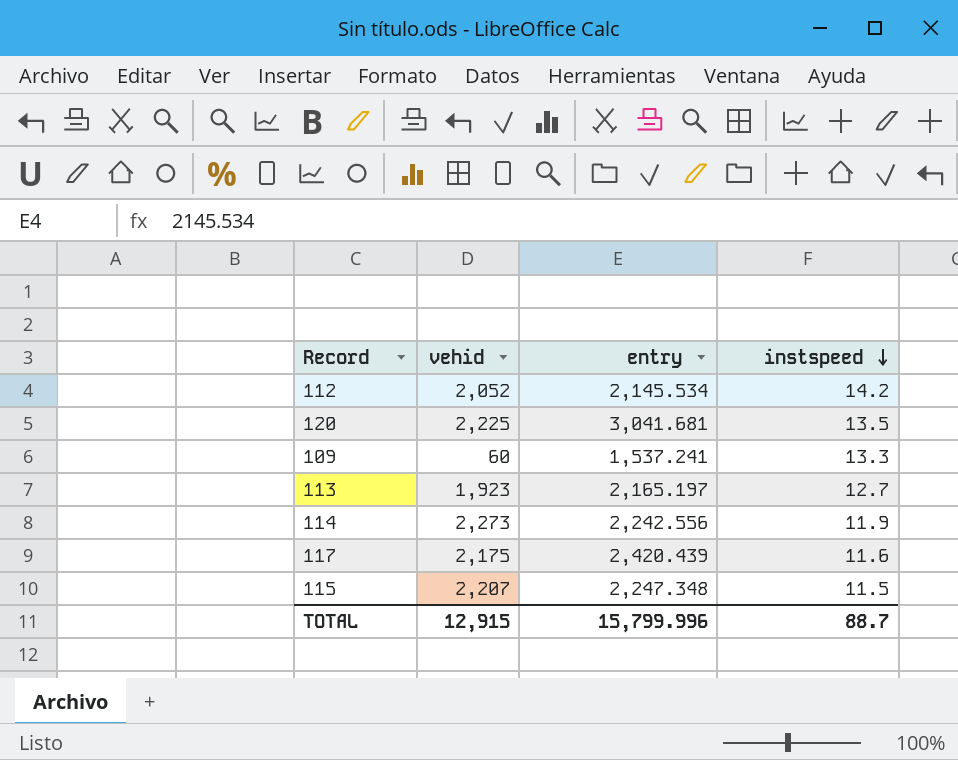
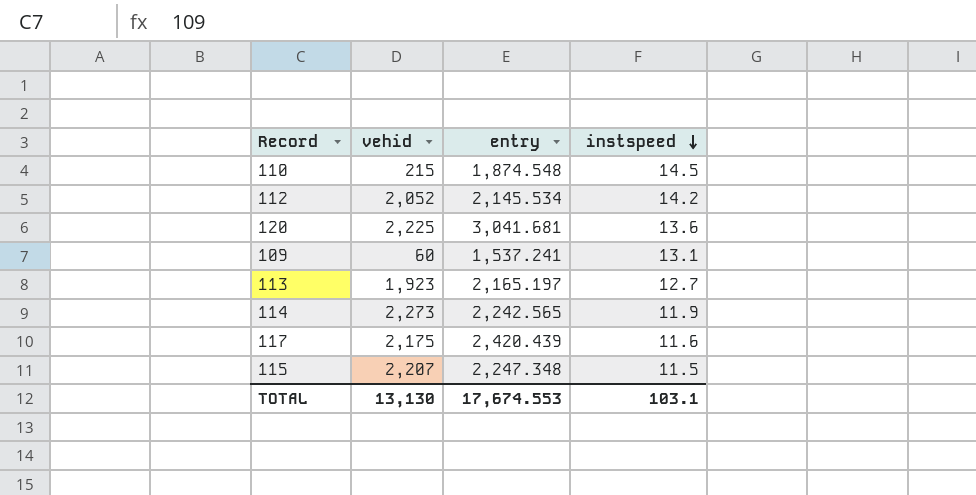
row 110: none -> 215 | 1,874.548 | 14.5
120 | instspeed: 13.5 -> 13.6
109 | instspeed: 13.3 -> 13.1
114 | entry: 2,242.556 -> 2,242.565
TOTAL | vehid: 12,915 -> 13,130
TOTAL | entry: 15,799.996 -> 17,674.553
TOTAL | instspeed: 88.7 -> 103.1

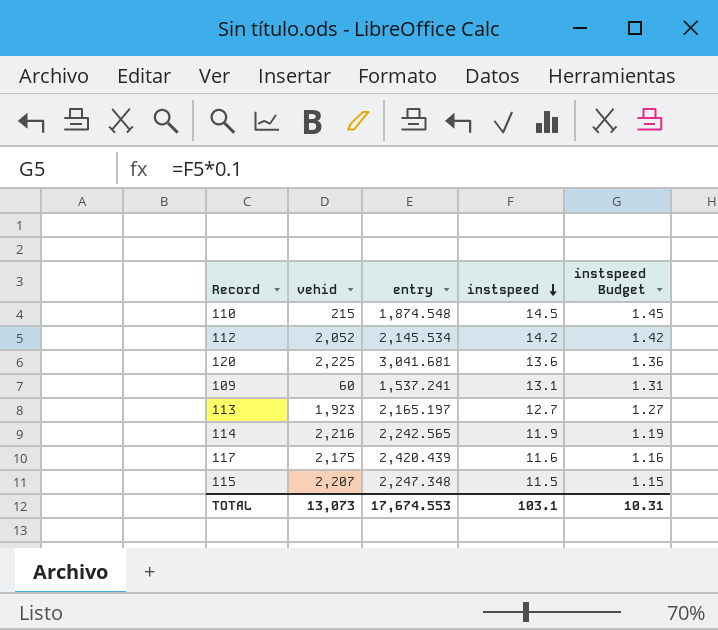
column instspeed Budget | formula: none -> [instspeed] * 0.1
114 | vehid: 2,273 -> 2,216
TOTAL | vehid: 13,130 -> 13,073

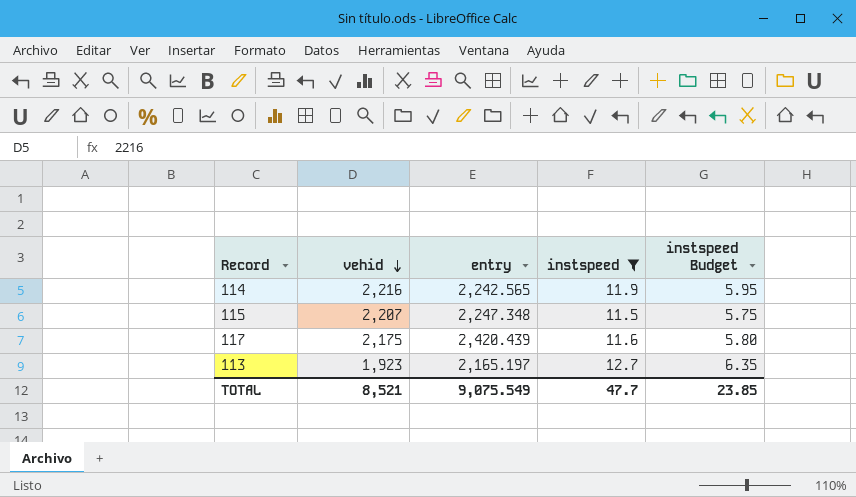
filter: none -> instspeed <= 12.7
row order: instspeed descending -> vehid descending
column instspeed Budget | formula: [instspeed] * 0.1 -> [instspeed] * 0.5
TOTAL | vehid: 13,073 -> 8,521
TOTAL | entry: 17,674.553 -> 9,075.549
TOTAL | instspeed: 103.1 -> 47.7
TOTAL | instspeed Budget: 10.31 -> 23.85

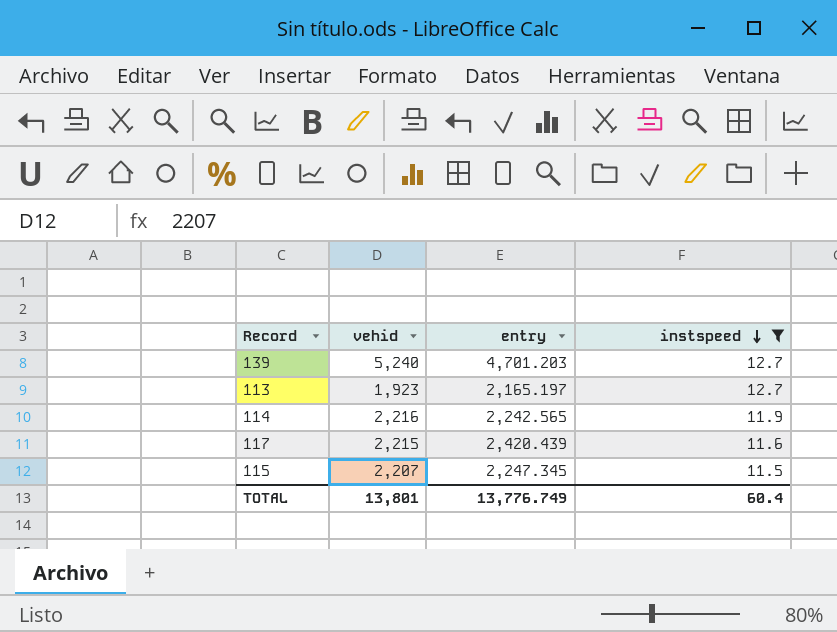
row order: vehid descending -> instspeed descending
column instspeed Budget | formula: [instspeed] * 0.5 -> none
row 139: none -> 5,240 | 4,701.203 | 12.7
117 | vehid: 2,175 -> 2,215
115 | entry: 2,247.348 -> 2,247.345
TOTAL | vehid: 8,521 -> 13,801
TOTAL | entry: 9,075.549 -> 13,776.749
TOTAL | instspeed: 47.7 -> 60.4

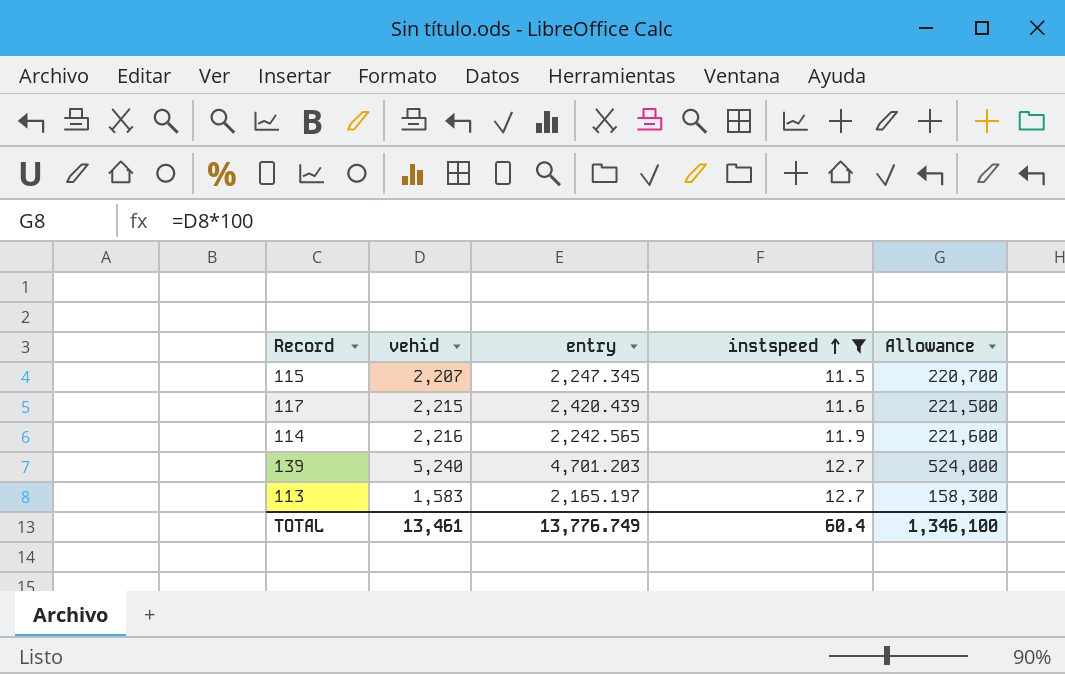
row order: instspeed descending -> instspeed ascending
column Allowance | formula: none -> [vehid] * 100
113 | vehid: 1,923 -> 1,583
TOTAL | vehid: 13,801 -> 13,461

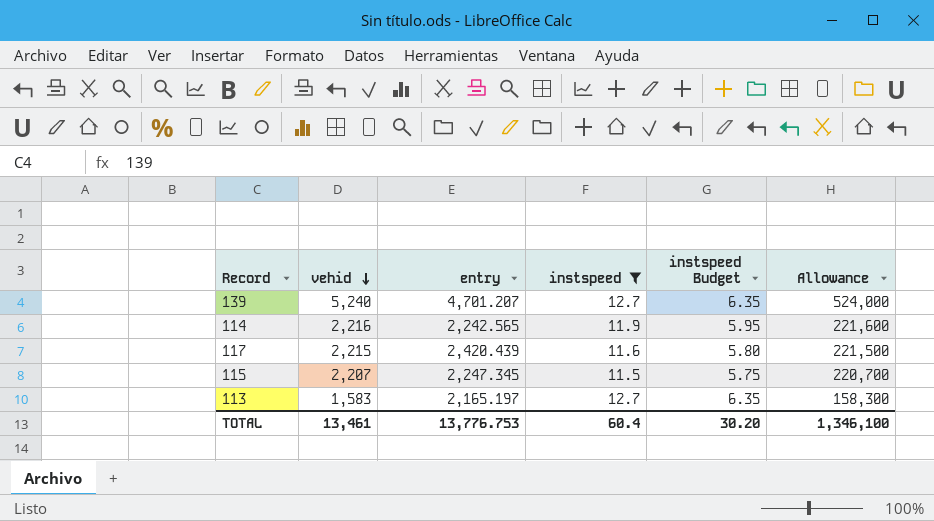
row order: instspeed ascending -> vehid descending
column instspeed Budget | formula: none -> [instspeed] * 0.5
139 | entry: 4,701.203 -> 4,701.207
TOTAL | entry: 13,776.749 -> 13,776.753

